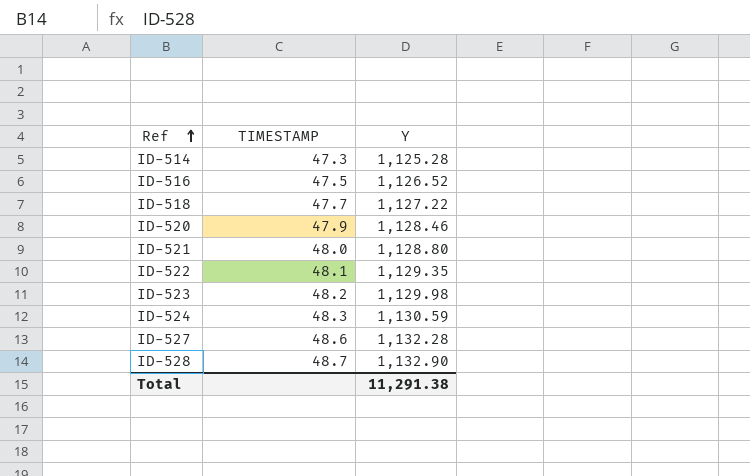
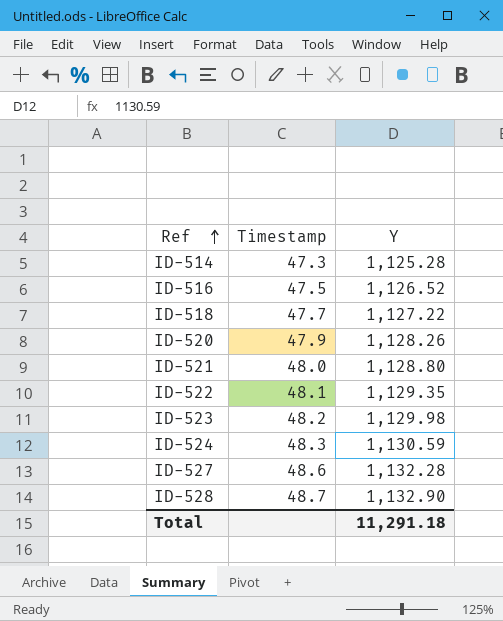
column name: TIMESTAMP -> Timestamp
ID-520 | Y: 1,128.46 -> 1,128.26
Total | Y: 11,291.38 -> 11,291.18

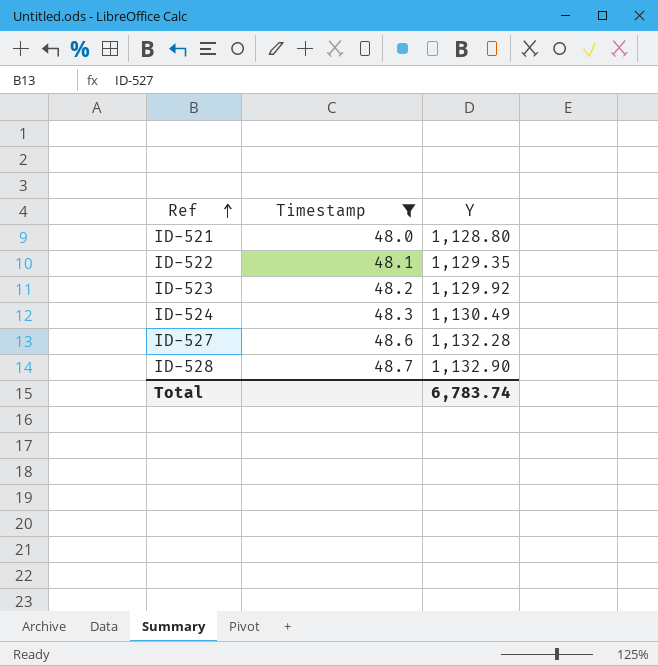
filter: none -> Timestamp >= 48.0
ID-523 | Y: 1,129.98 -> 1,129.92
ID-524 | Y: 1,130.59 -> 1,130.49
Total | Y: 11,291.18 -> 6,783.74

